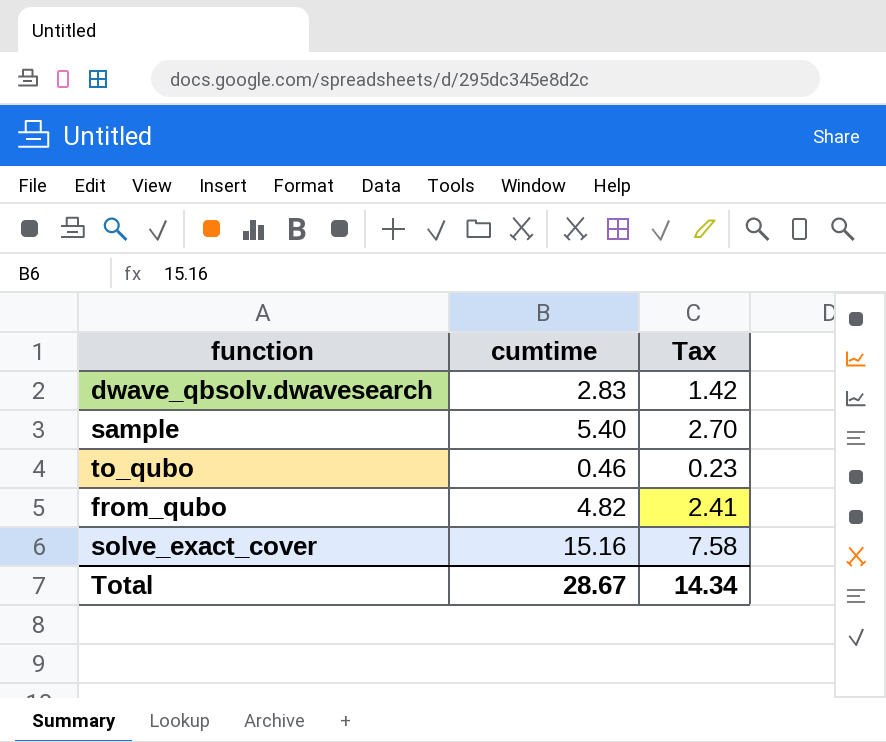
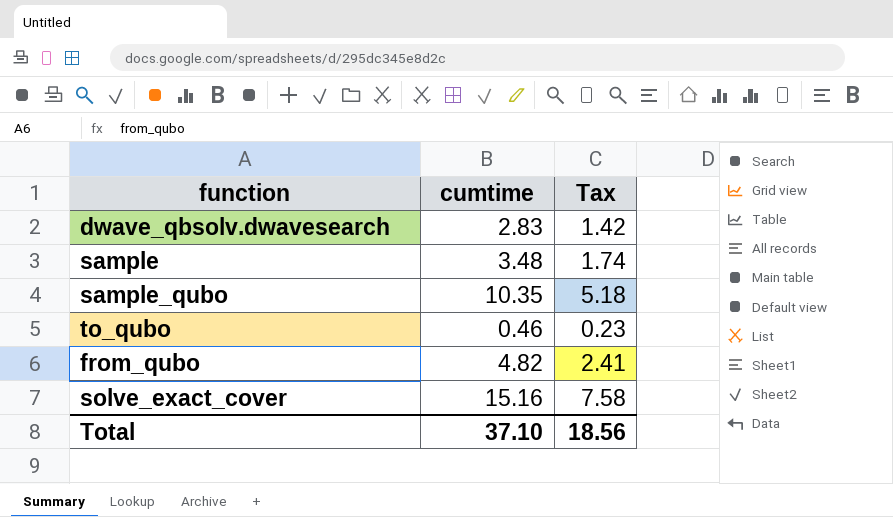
sample | cumtime: 5.40 -> 3.48
sample | Tax: 2.70 -> 1.74
row sample_qubo: none -> 10.35 | 5.18
Total | cumtime: 28.67 -> 37.10
Total | Tax: 14.34 -> 18.56

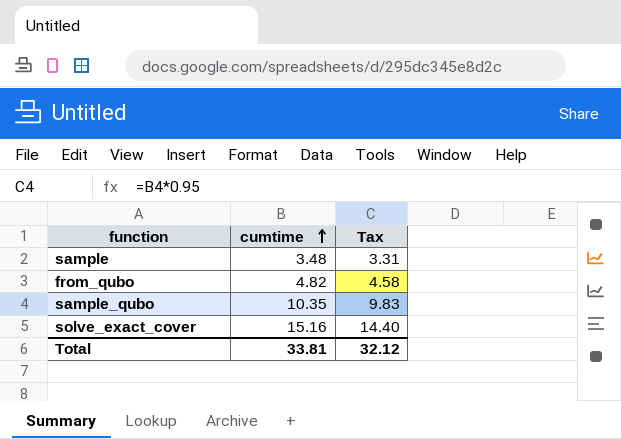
row order: none -> cumtime ascending
column Tax | formula: [cumtime] * 0.5 -> [cumtime] * 0.95
row dwave_qbsolv.dwavesearch: 2.83 | 1.42 -> none
row to_qubo: 0.46 | 0.23 -> none
Total | cumtime: 37.10 -> 33.81
Total | Tax: 18.56 -> 32.12

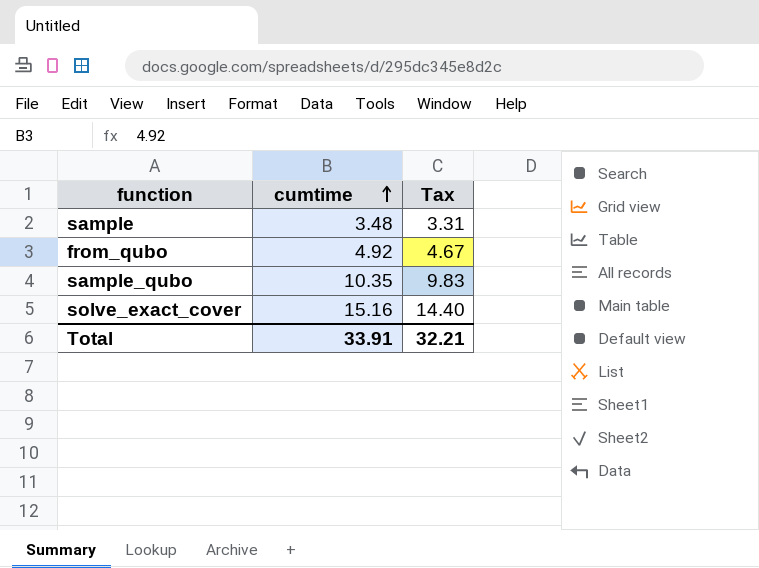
from_qubo | cumtime: 4.82 -> 4.92
from_qubo | Tax: 4.58 -> 4.67
Total | cumtime: 33.81 -> 33.91
Total | Tax: 32.12 -> 32.21

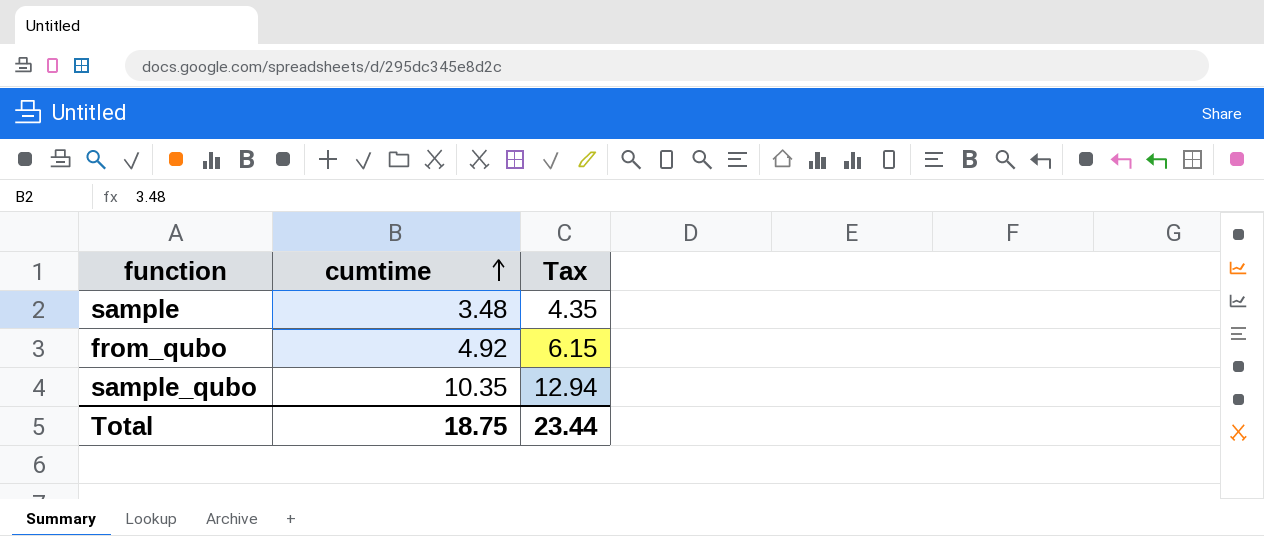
column Tax | formula: [cumtime] * 0.95 -> [cumtime] * 1.25
row solve_exact_cover: 15.16 | 14.40 -> none
Total | cumtime: 33.91 -> 18.75
Total | Tax: 32.21 -> 23.44

